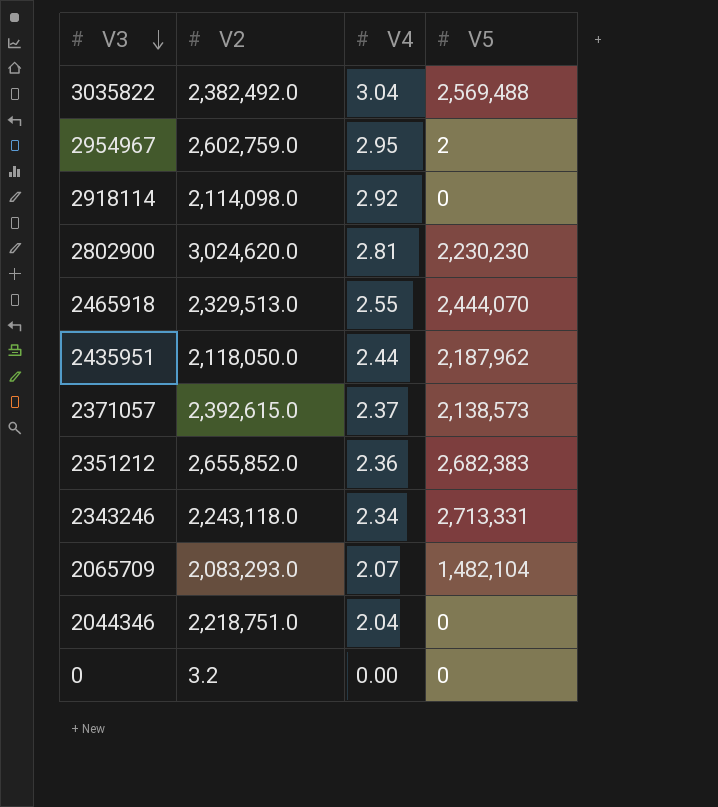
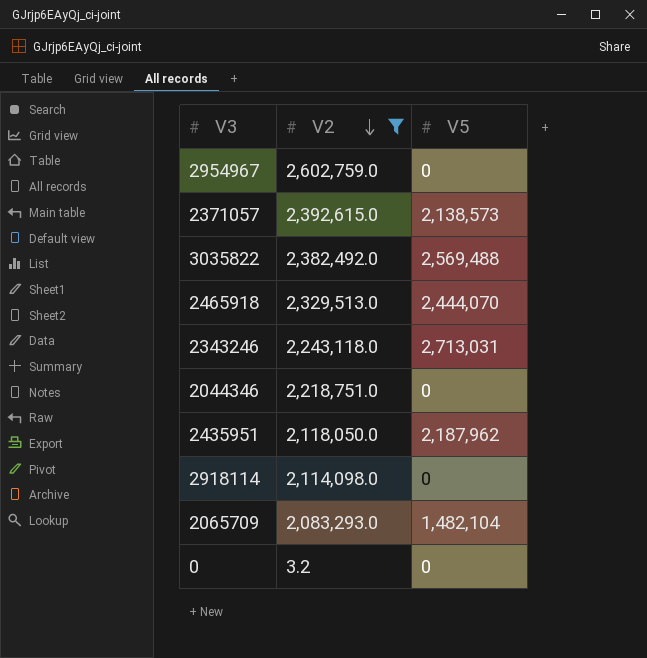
filter: none -> V2 <= 2,602,759.0
row order: V3 descending -> V2 descending
column V4 | position: 3 -> none
2954967 | V5: 2 -> 0
2343246 | V5: 2,713,331 -> 2,713,031

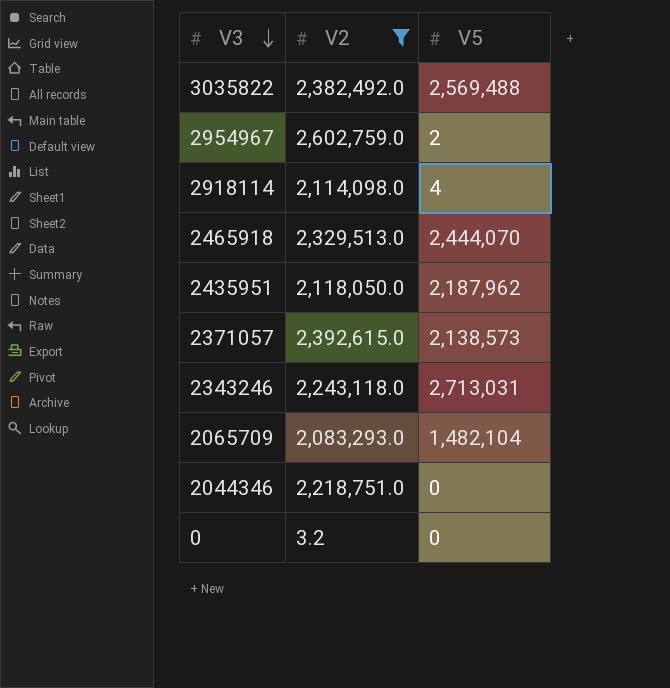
row order: V2 descending -> V3 descending
2954967 | V5: 0 -> 2
2918114 | V5: 0 -> 4

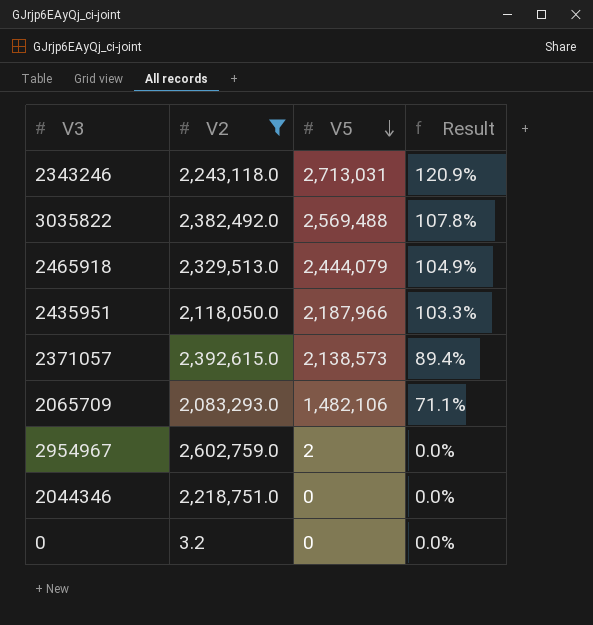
row order: V3 descending -> V5 descending
column Result | formula: none -> [V5] / [V2]
row 2918114: 2,114,098.0 | 4 -> none
2465918 | V5: 2,444,070 -> 2,444,079
2435951 | V5: 2,187,962 -> 2,187,966
2065709 | V5: 1,482,104 -> 1,482,106

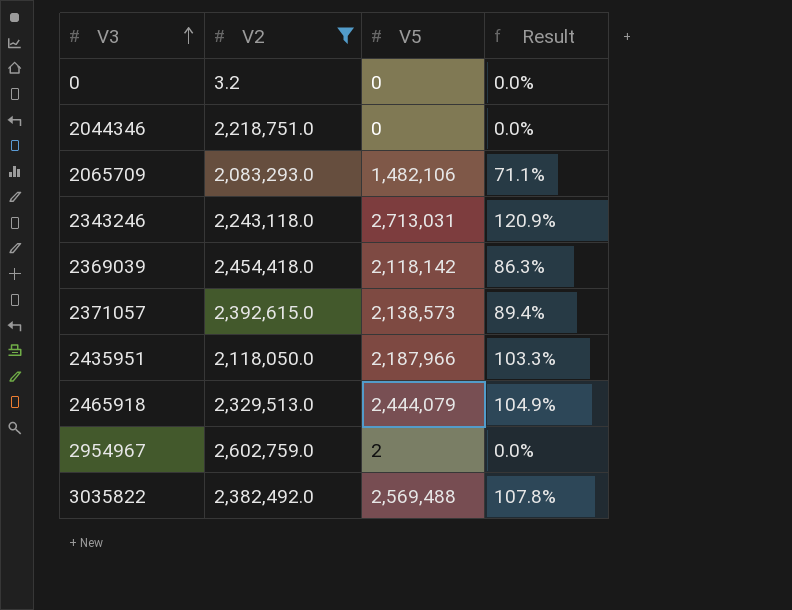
row order: V5 descending -> V3 ascending
row 2369039: none -> 2,454,418.0 | 2,118,142 | 86.3%

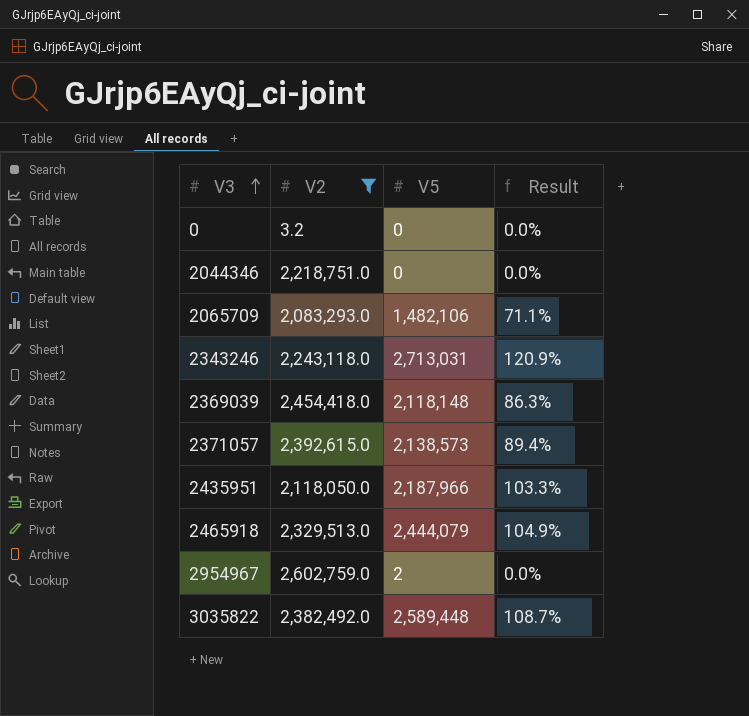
2369039 | V5: 2,118,142 -> 2,118,148
3035822 | V5: 2,569,488 -> 2,589,448
3035822 | Result: 107.8% -> 108.7%

